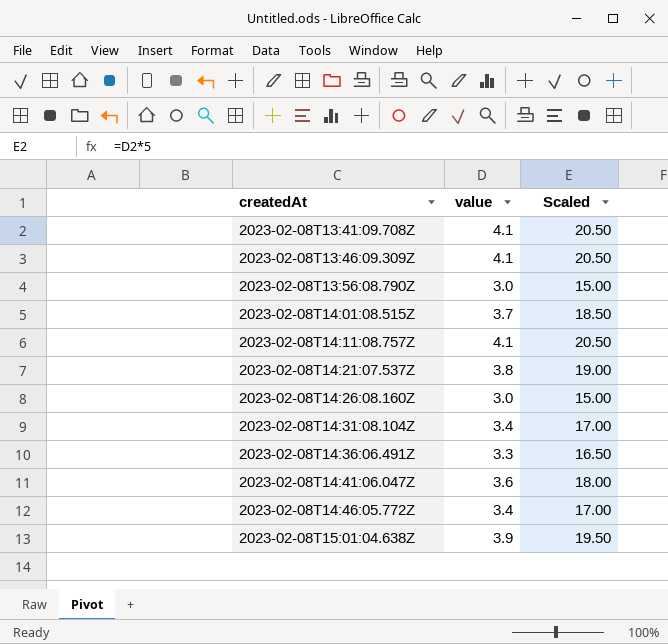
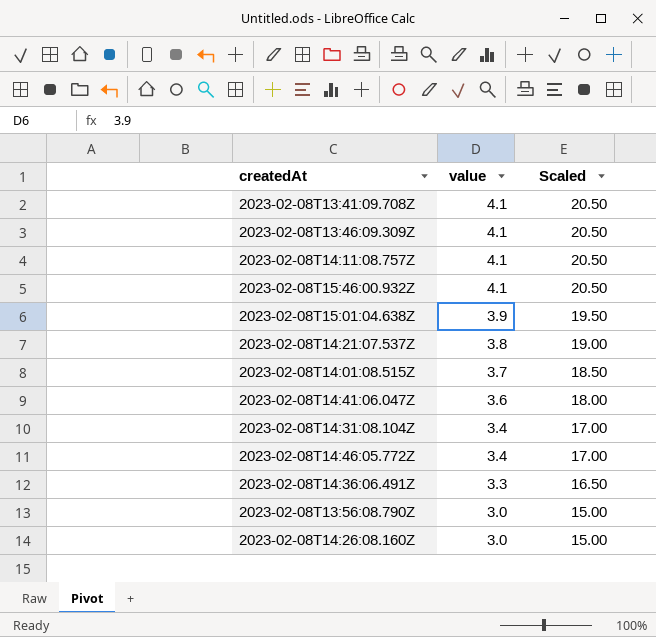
row order: createdAt ascending -> value descending
row 2023-02-08T15:46:00.932Z: none -> 4.1 | 20.50

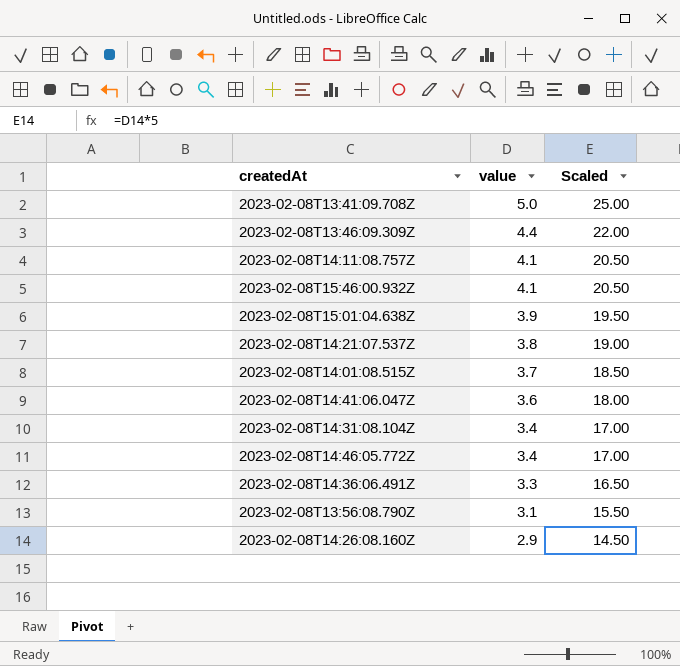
2023-02-08T13:41:09.708Z | value: 4.1 -> 5.0
2023-02-08T13:41:09.708Z | Scaled: 20.50 -> 25.00
2023-02-08T13:46:09.309Z | value: 4.1 -> 4.4
2023-02-08T13:46:09.309Z | Scaled: 20.50 -> 22.00
2023-02-08T13:56:08.790Z | value: 3.0 -> 3.1
2023-02-08T13:56:08.790Z | Scaled: 15.00 -> 15.50
2023-02-08T14:26:08.160Z | value: 3.0 -> 2.9
2023-02-08T14:26:08.160Z | Scaled: 15.00 -> 14.50

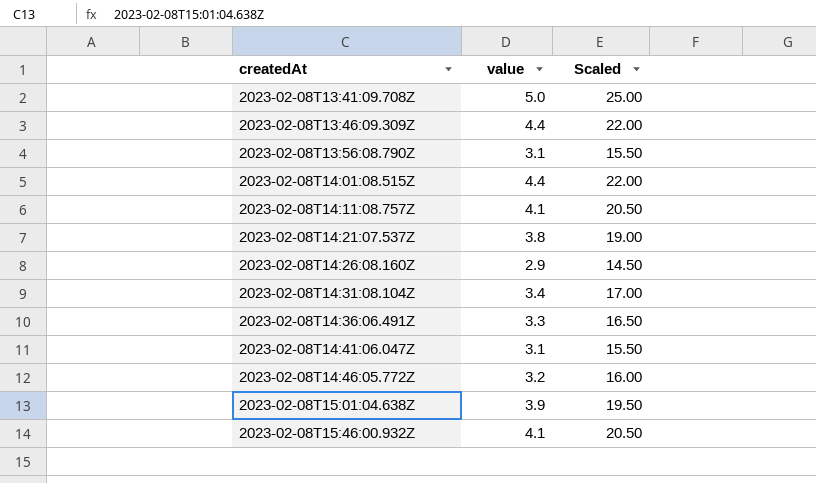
row order: value descending -> createdAt ascending
2023-02-08T14:01:08.515Z | value: 3.7 -> 4.4
2023-02-08T14:01:08.515Z | Scaled: 18.50 -> 22.00
2023-02-08T14:41:06.047Z | value: 3.6 -> 3.1
2023-02-08T14:41:06.047Z | Scaled: 18.00 -> 15.50
2023-02-08T14:46:05.772Z | value: 3.4 -> 3.2
2023-02-08T14:46:05.772Z | Scaled: 17.00 -> 16.00

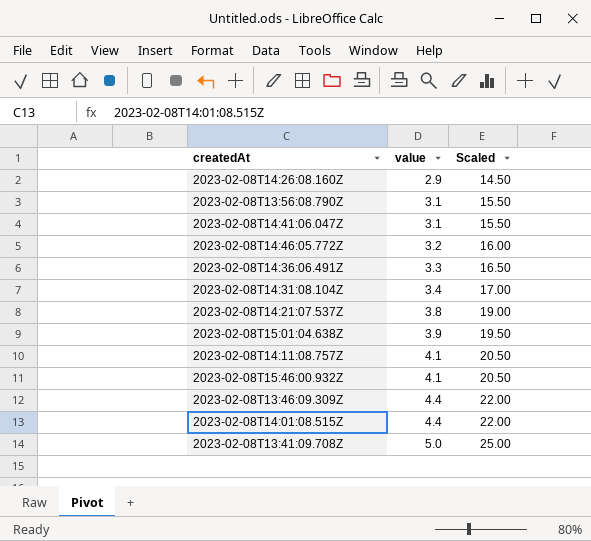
row order: createdAt ascending -> value ascending

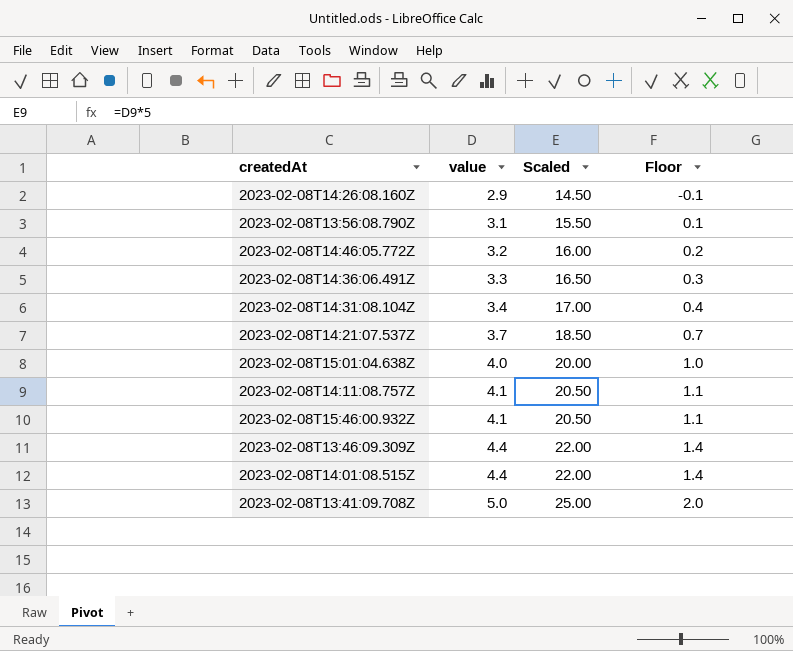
column Floor | formula: none -> [value] - 3
row 2023-02-08T14:41:06.047Z: 3.1 | 15.50 -> none
2023-02-08T14:21:07.537Z | value: 3.8 -> 3.7
2023-02-08T14:21:07.537Z | Scaled: 19.00 -> 18.50
2023-02-08T15:01:04.638Z | value: 3.9 -> 4.0
2023-02-08T15:01:04.638Z | Scaled: 19.50 -> 20.00

